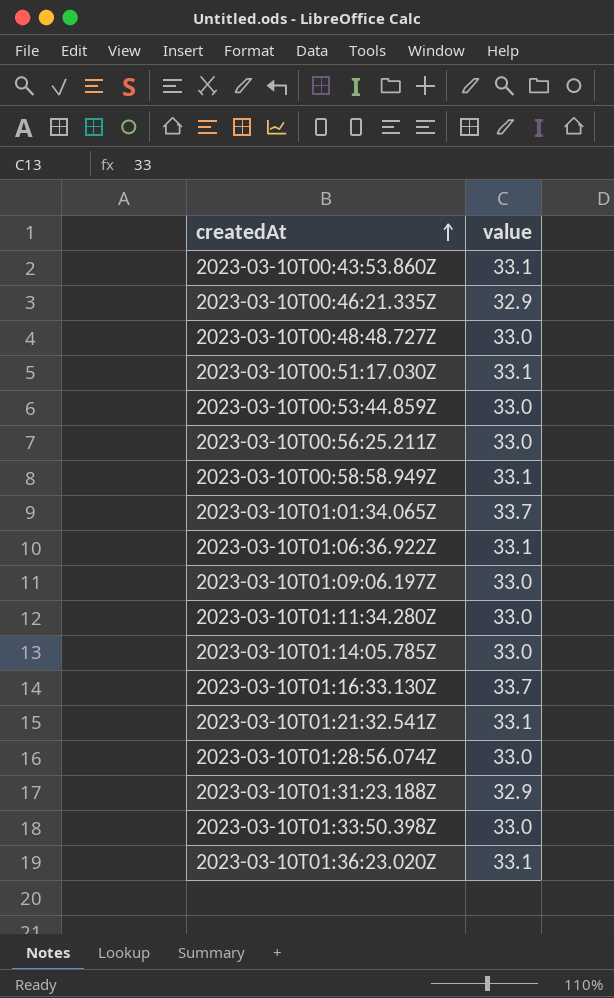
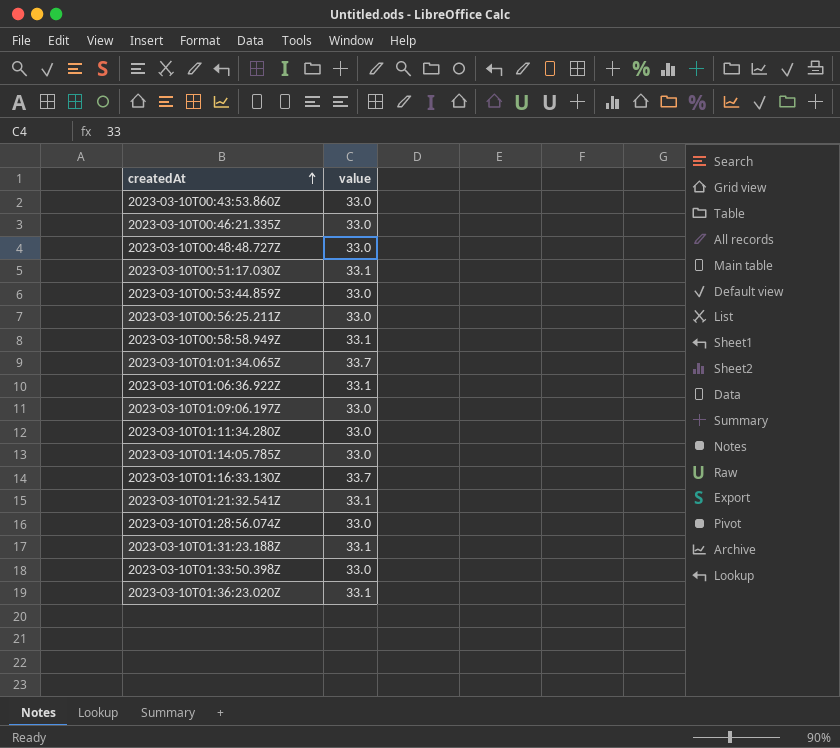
2023-03-10T00:43:53.860Z | value: 33.1 -> 33.0
2023-03-10T00:46:21.335Z | value: 32.9 -> 33.0
2023-03-10T01:31:23.188Z | value: 32.9 -> 33.1

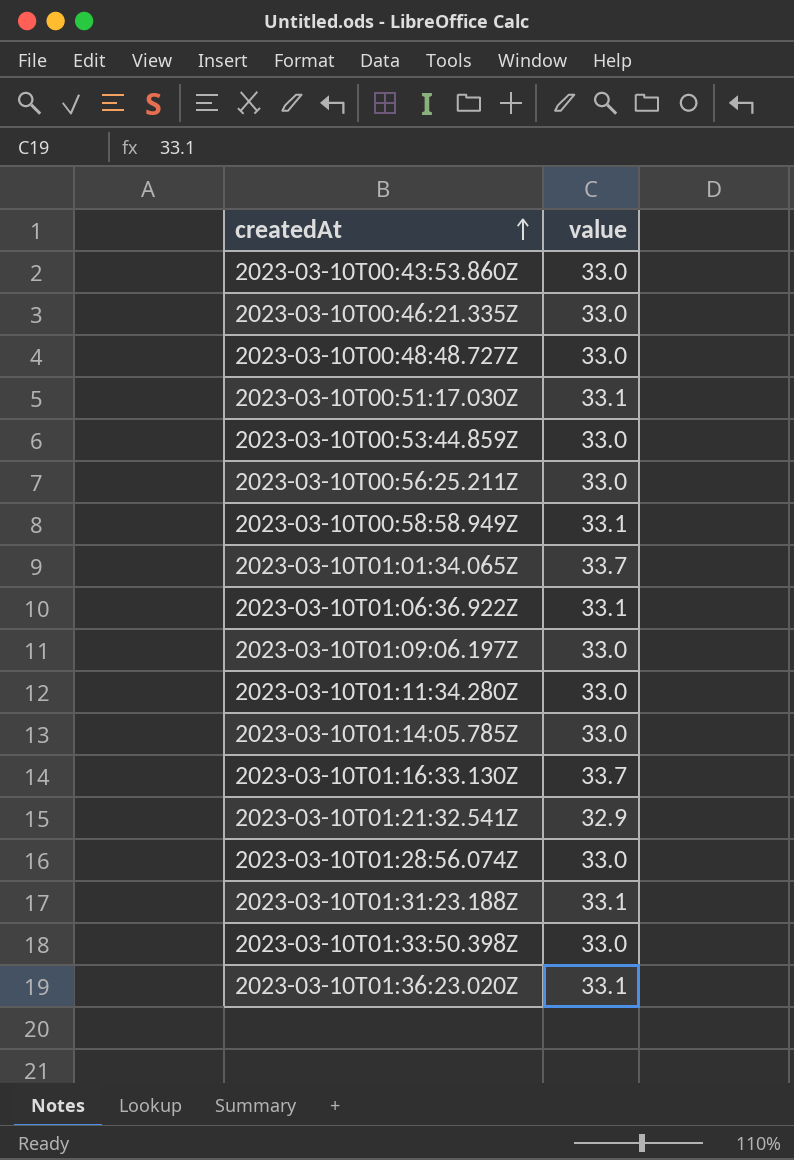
2023-03-10T01:21:32.541Z | value: 33.1 -> 32.9

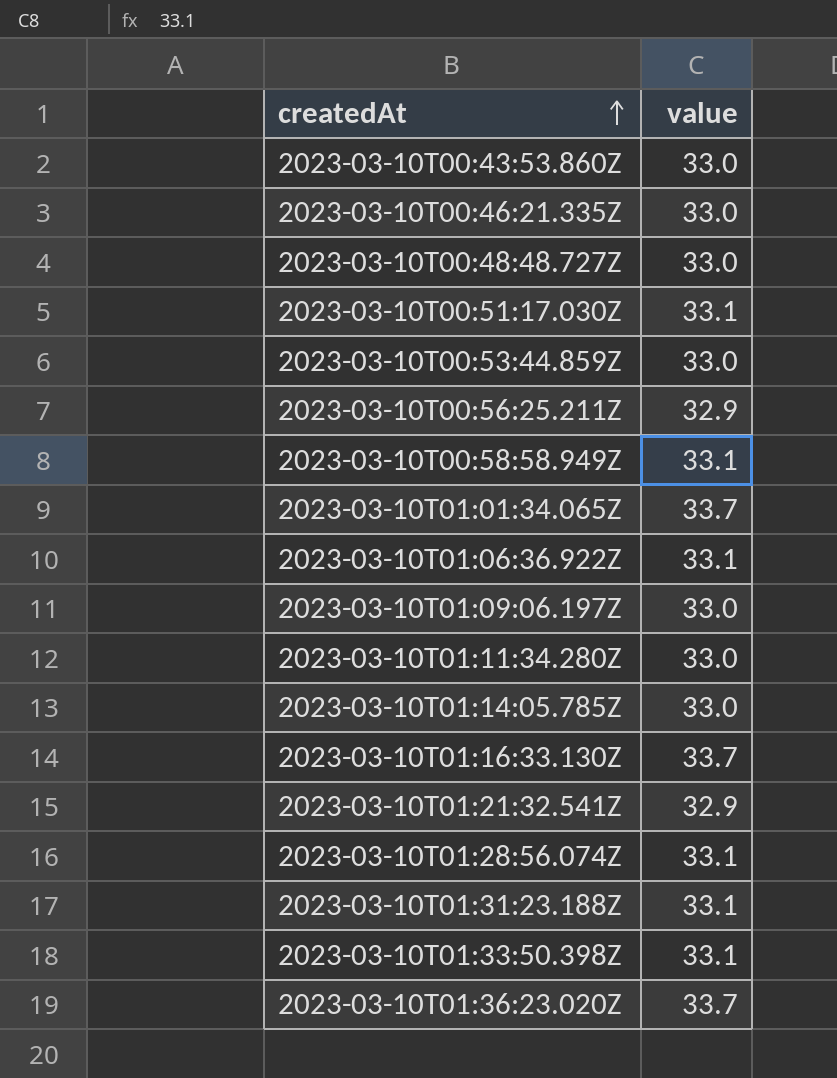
2023-03-10T00:56:25.211Z | value: 33.0 -> 32.9
2023-03-10T01:28:56.074Z | value: 33.0 -> 33.1
2023-03-10T01:33:50.398Z | value: 33.0 -> 33.1
2023-03-10T01:36:23.020Z | value: 33.1 -> 33.7

